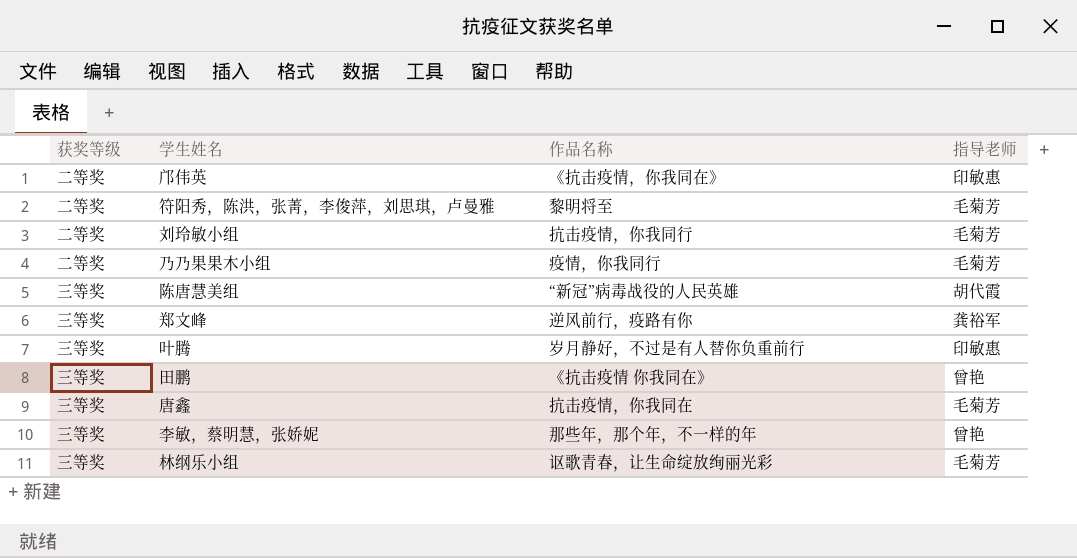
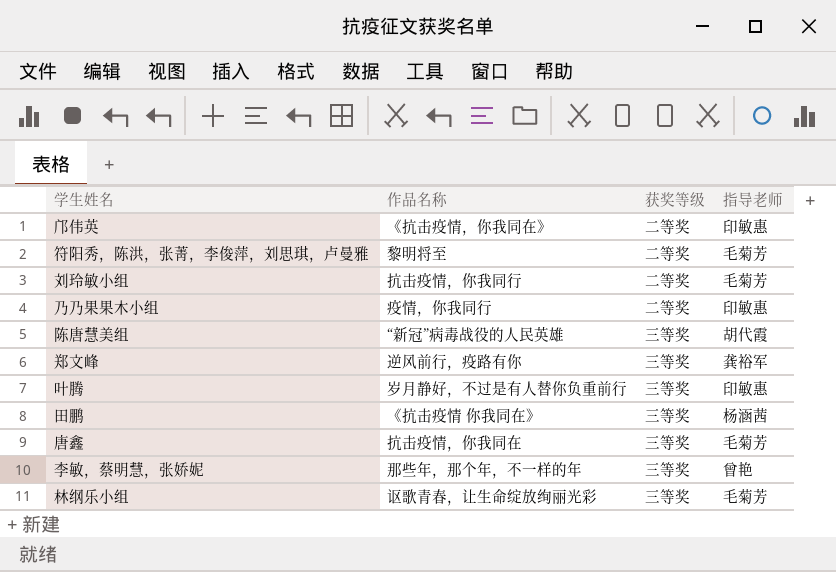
column 获奖等级 | position: 1 -> 3
乃乃果果木小组 | 指导老师: 毛菊芳 -> 印敏惠
田鹏 | 指导老师: 曾艳 -> 杨涵茜

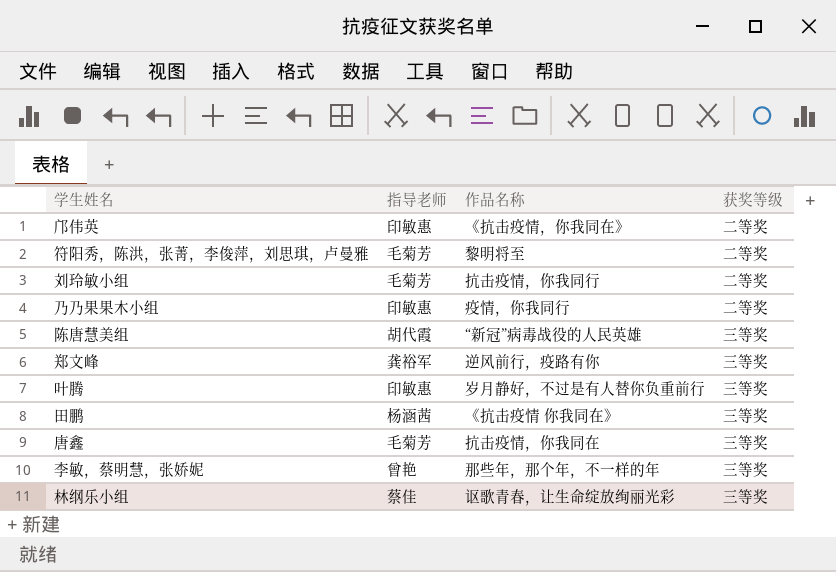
column 指导老师 | position: 4 -> 2
林纲乐小组 | 指导老师: 毛菊芳 -> 蔡佳

